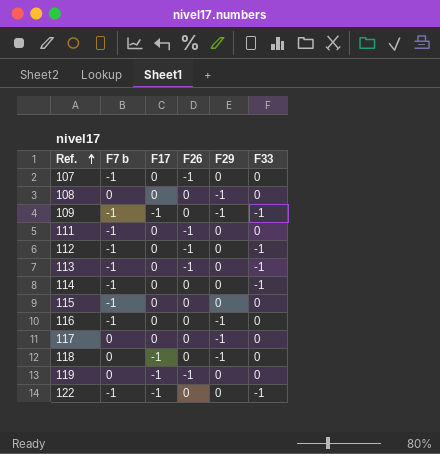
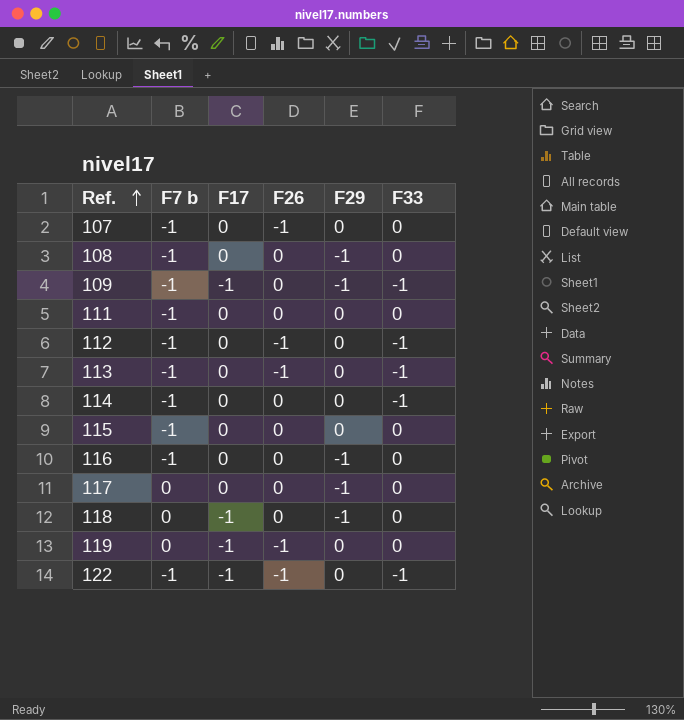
108 | F7 b: 0 -> -1
111 | F26: -1 -> 0
122 | F26: 0 -> -1

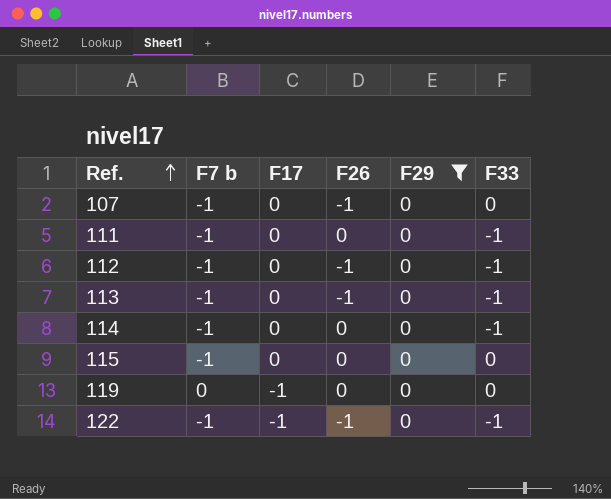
filter: none -> F29 = 0
111 | F33: 0 -> -1
119 | F26: -1 -> 0

